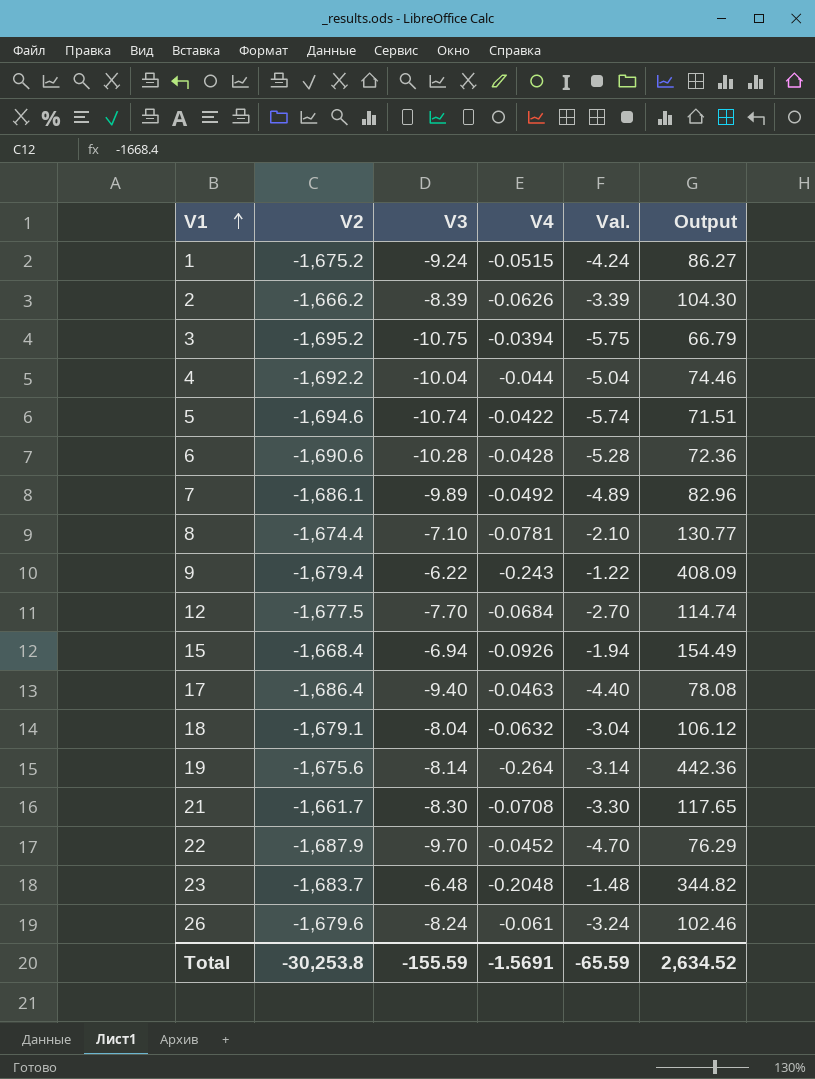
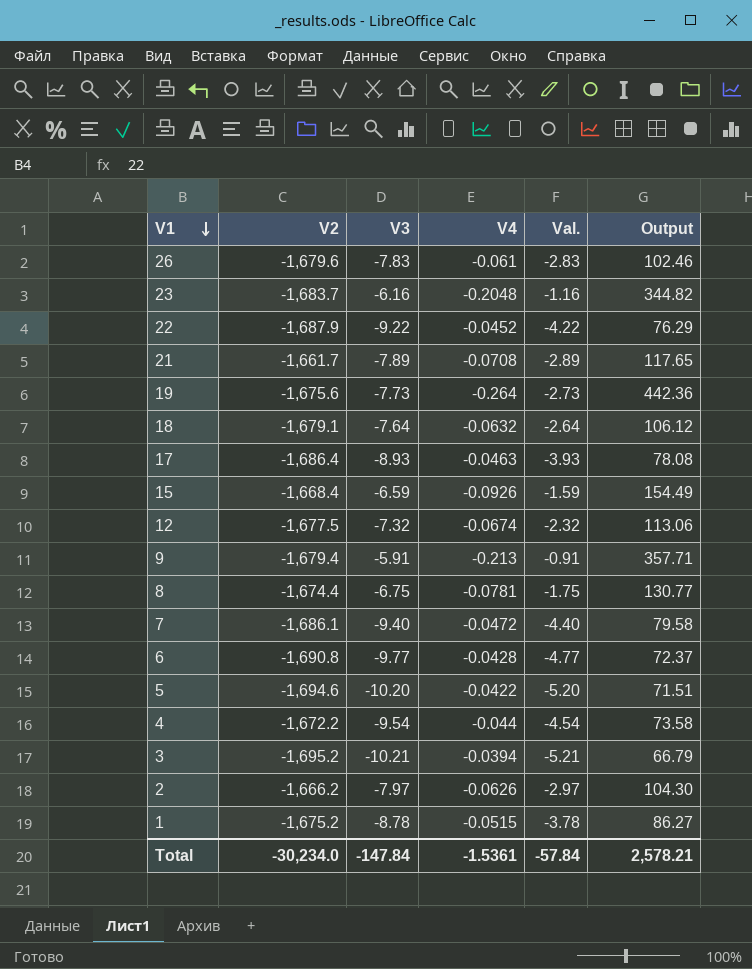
row order: V1 ascending -> V1 descending
26 | V3: -8.24 -> -7.83
26 | Val.: -3.24 -> -2.83
23 | V3: -6.48 -> -6.16
23 | Val.: -1.48 -> -1.16
22 | V3: -9.70 -> -9.22
22 | Val.: -4.70 -> -4.22
21 | V3: -8.30 -> -7.89
21 | Val.: -3.30 -> -2.89
19 | V3: -8.14 -> -7.73
19 | Val.: -3.14 -> -2.73
18 | V3: -8.04 -> -7.64
18 | Val.: -3.04 -> -2.64
17 | V3: -9.40 -> -8.93
17 | Val.: -4.40 -> -3.93
15 | V3: -6.94 -> -6.59
15 | Val.: -1.94 -> -1.59
12 | V3: -7.70 -> -7.32
12 | V4: -0.0684 -> -0.0674
12 | Val.: -2.70 -> -2.32
12 | Output: 114.74 -> 113.06
9 | V3: -6.22 -> -5.91
9 | V4: -0.243 -> -0.213
9 | Val.: -1.22 -> -0.91
9 | Output: 408.09 -> 357.71
8 | V3: -7.10 -> -6.75
8 | Val.: -2.10 -> -1.75
7 | V3: -9.89 -> -9.40
7 | V4: -0.0492 -> -0.0472
7 | Val.: -4.89 -> -4.40
7 | Output: 82.96 -> 79.58
6 | V2: -1,690.6 -> -1,690.8
6 | V3: -10.28 -> -9.77
6 | Val.: -5.28 -> -4.77
6 | Output: 72.36 -> 72.37
5 | V3: -10.74 -> -10.20
5 | Val.: -5.74 -> -5.20
4 | V2: -1,692.2 -> -1,672.2
4 | V3: -10.04 -> -9.54
4 | Val.: -5.04 -> -4.54
4 | Output: 74.46 -> 73.58
3 | V3: -10.75 -> -10.21
3 | Val.: -5.75 -> -5.21
2 | V3: -8.39 -> -7.97
2 | Val.: -3.39 -> -2.97
1 | V3: -9.24 -> -8.78
1 | Val.: -4.24 -> -3.78
Total | V2: -30,253.8 -> -30,234.0
Total | V3: -155.59 -> -147.84
Total | V4: -1.5691 -> -1.5361
Total | Val.: -65.59 -> -57.84
Total | Output: 2,634.52 -> 2,578.21

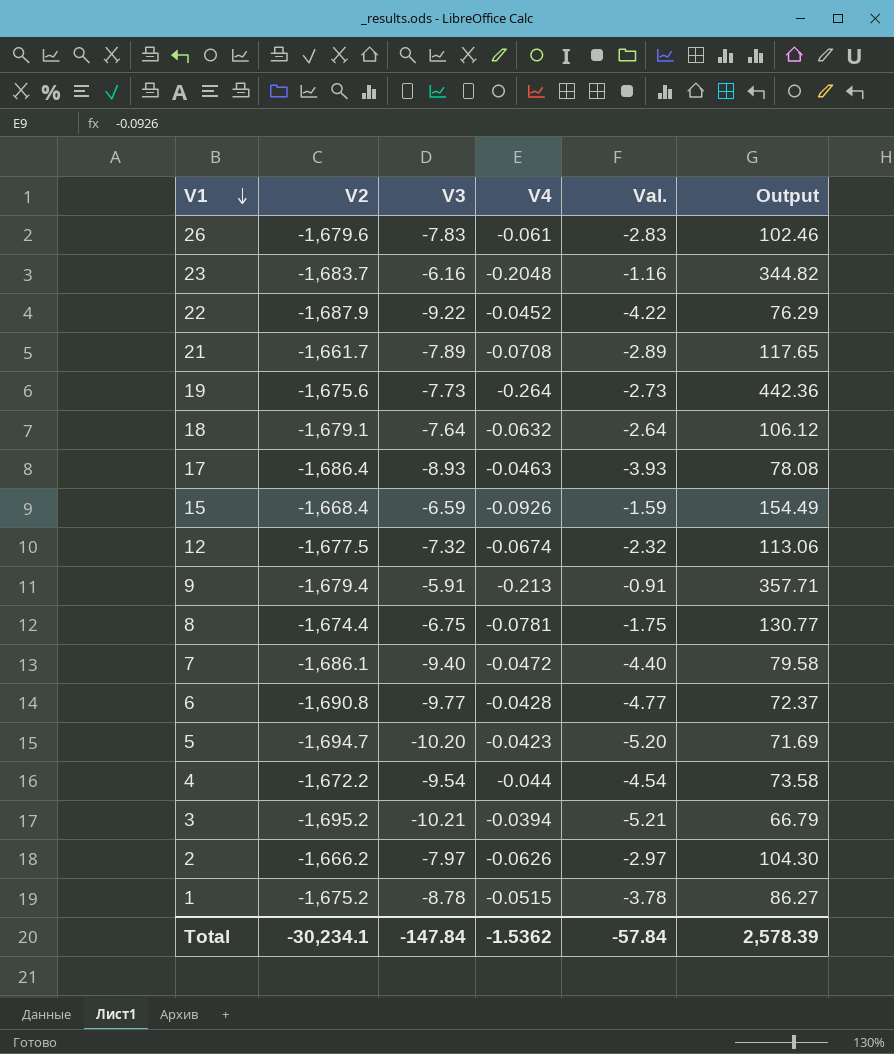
5 | V2: -1,694.6 -> -1,694.7
5 | V4: -0.0422 -> -0.0423
5 | Output: 71.51 -> 71.69
Total | V2: -30,234.0 -> -30,234.1
Total | V4: -1.5361 -> -1.5362
Total | Output: 2,578.21 -> 2,578.39

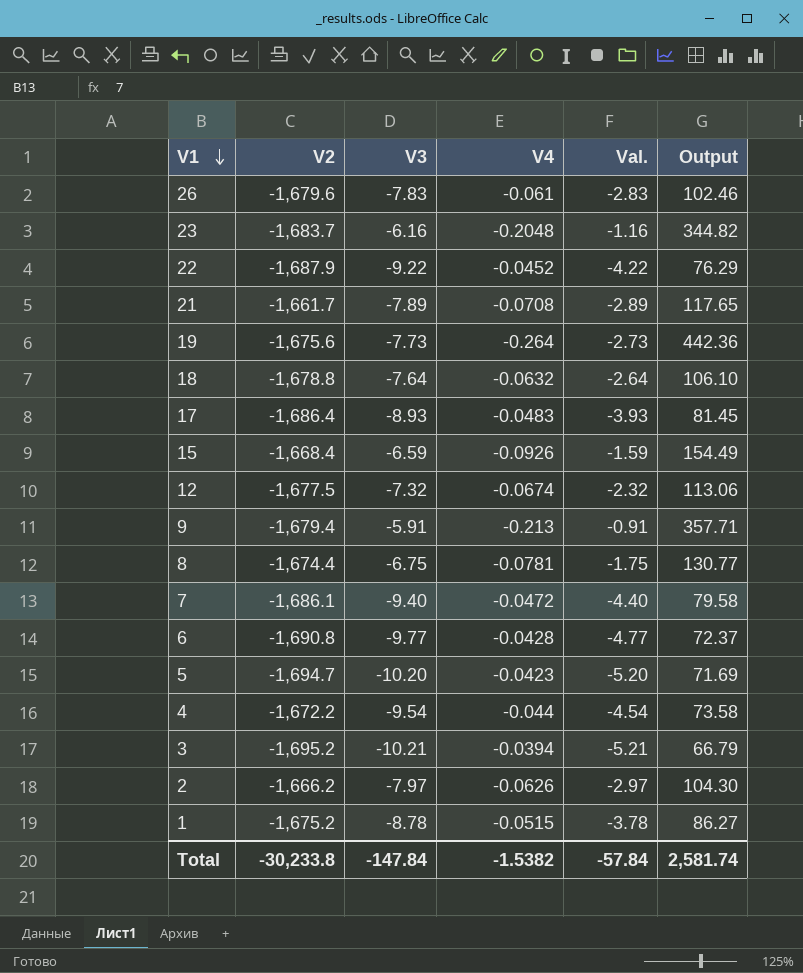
18 | V2: -1,679.1 -> -1,678.8
18 | Output: 106.12 -> 106.10
17 | V4: -0.0463 -> -0.0483
17 | Output: 78.08 -> 81.45
Total | V2: -30,234.1 -> -30,233.8
Total | V4: -1.5362 -> -1.5382
Total | Output: 2,578.39 -> 2,581.74

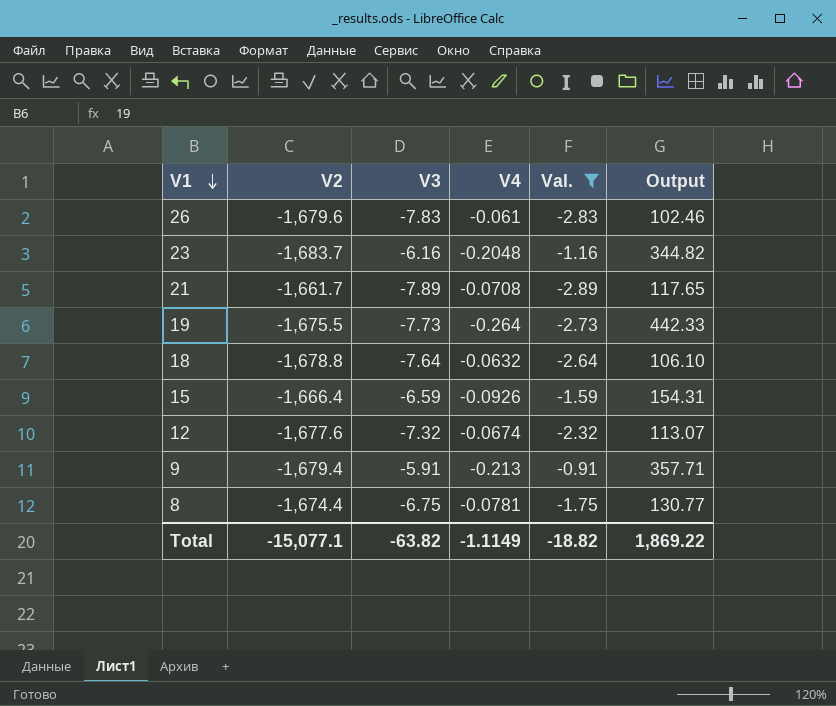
filter: none -> Val. >= -2.89
19 | V2: -1,675.6 -> -1,675.5
19 | Output: 442.36 -> 442.33
15 | V2: -1,668.4 -> -1,666.4
15 | Output: 154.49 -> 154.31
12 | V2: -1,677.5 -> -1,677.6
12 | Output: 113.06 -> 113.07
Total | V2: -30,233.8 -> -15,077.1
Total | V3: -147.84 -> -63.82
Total | V4: -1.5382 -> -1.1149
Total | Val.: -57.84 -> -18.82
Total | Output: 2,581.74 -> 1,869.22

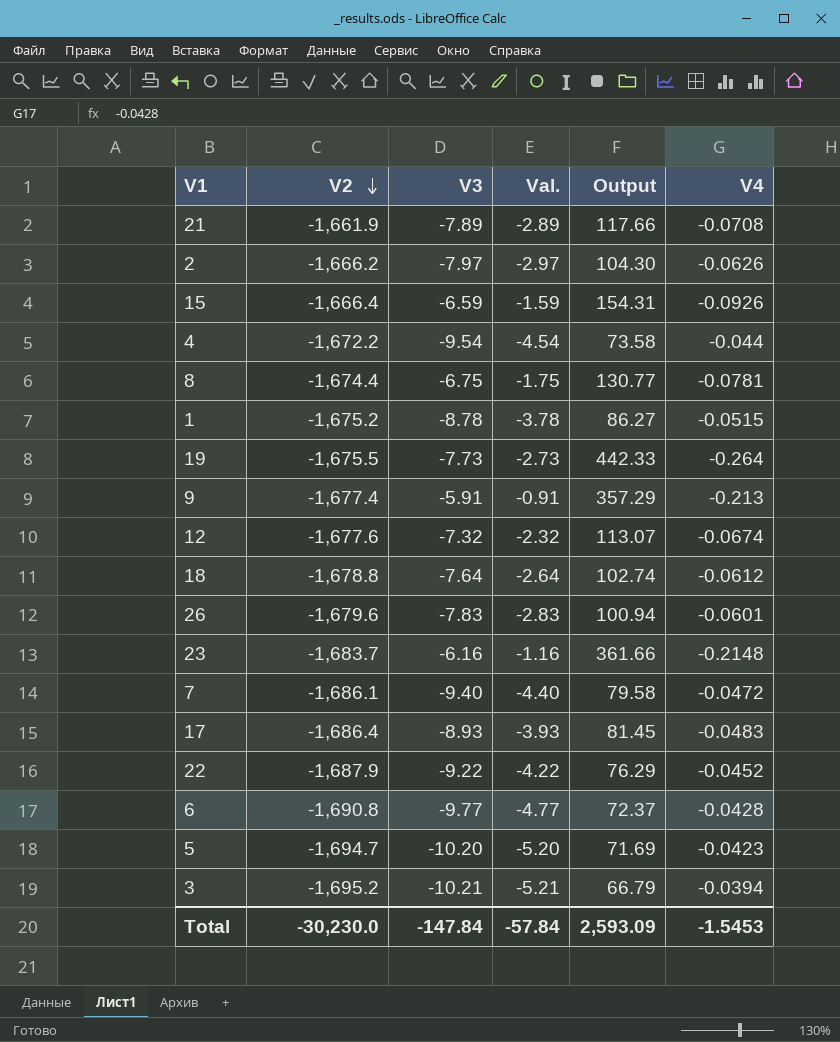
filter: Val. >= -2.89 -> none
row order: V1 descending -> V2 descending
column V4 | position: 4 -> 6
21 | V2: -1,661.7 -> -1,661.9
21 | Output: 117.65 -> 117.66
9 | V2: -1,679.4 -> -1,677.4
9 | Output: 357.71 -> 357.29
18 | Output: 106.10 -> 102.74
18 | V4: -0.0632 -> -0.0612
26 | Output: 102.46 -> 100.94
26 | V4: -0.061 -> -0.0601
23 | Output: 344.82 -> 361.66
23 | V4: -0.2048 -> -0.2148
Total | V2: -15,077.1 -> -30,230.0
Total | V3: -63.82 -> -147.84
Total | Val.: -18.82 -> -57.84
Total | Output: 1,869.22 -> 2,593.09
Total | V4: -1.1149 -> -1.5453

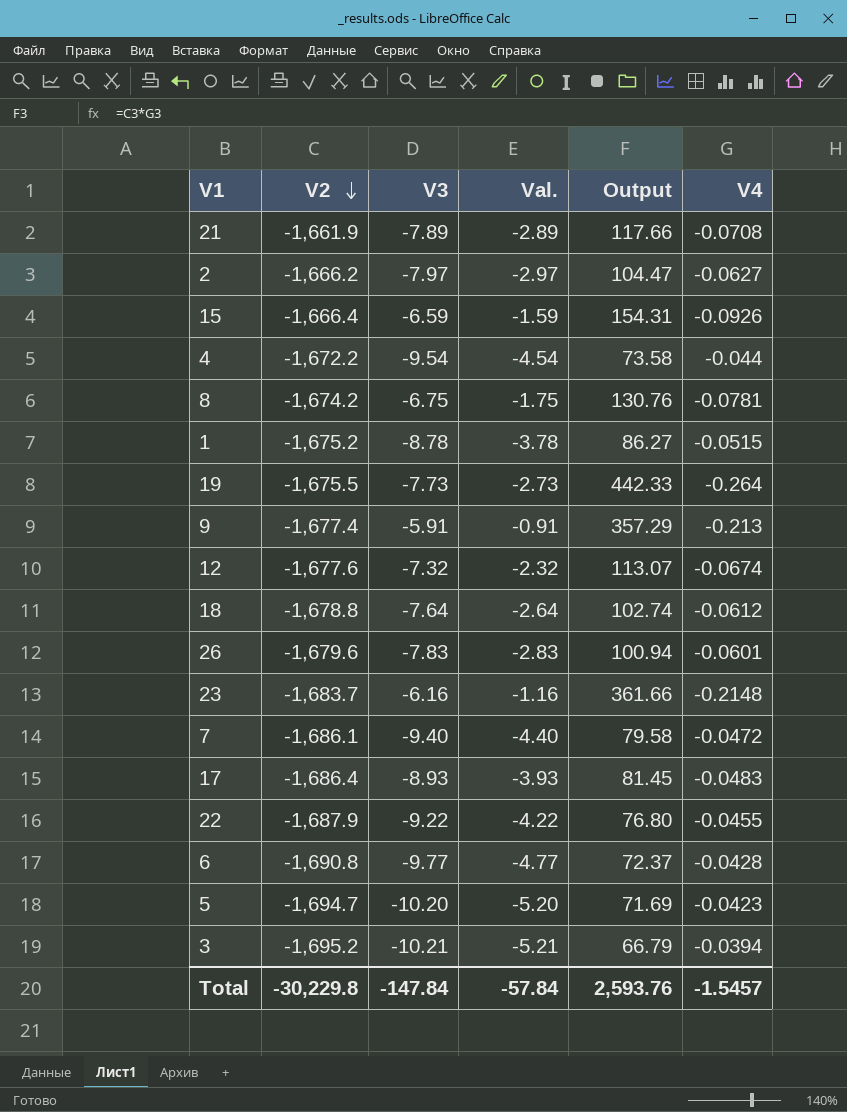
2 | Output: 104.30 -> 104.47
2 | V4: -0.0626 -> -0.0627
8 | V2: -1,674.4 -> -1,674.2
8 | Output: 130.77 -> 130.76
22 | Output: 76.29 -> 76.80
22 | V4: -0.0452 -> -0.0455
Total | V2: -30,230.0 -> -30,229.8
Total | Output: 2,593.09 -> 2,593.76
Total | V4: -1.5453 -> -1.5457

